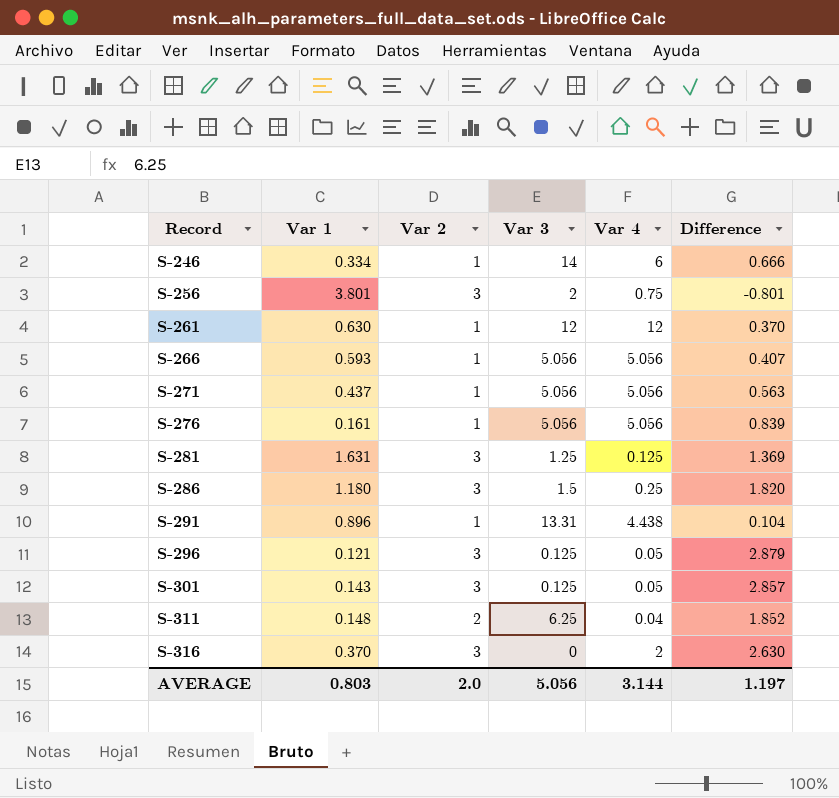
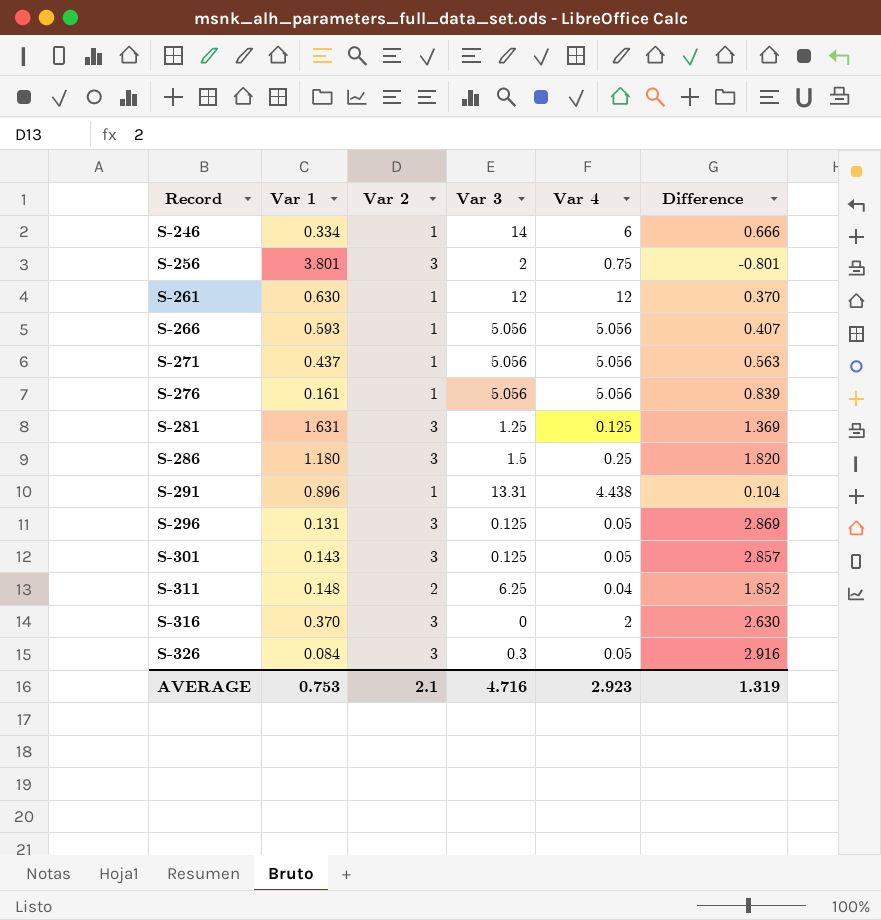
S-296 | Var 1: 0.121 -> 0.131
S-296 | Difference: 2.879 -> 2.869
row S-326: none -> 0.084 | 3 | 0.3 | 0.05 | 2.916
AVERAGE | Var 1: 0.803 -> 0.753
AVERAGE | Var 2: 2.0 -> 2.1
AVERAGE | Var 3: 5.056 -> 4.716
AVERAGE | Var 4: 3.144 -> 2.923
AVERAGE | Difference: 1.197 -> 1.319

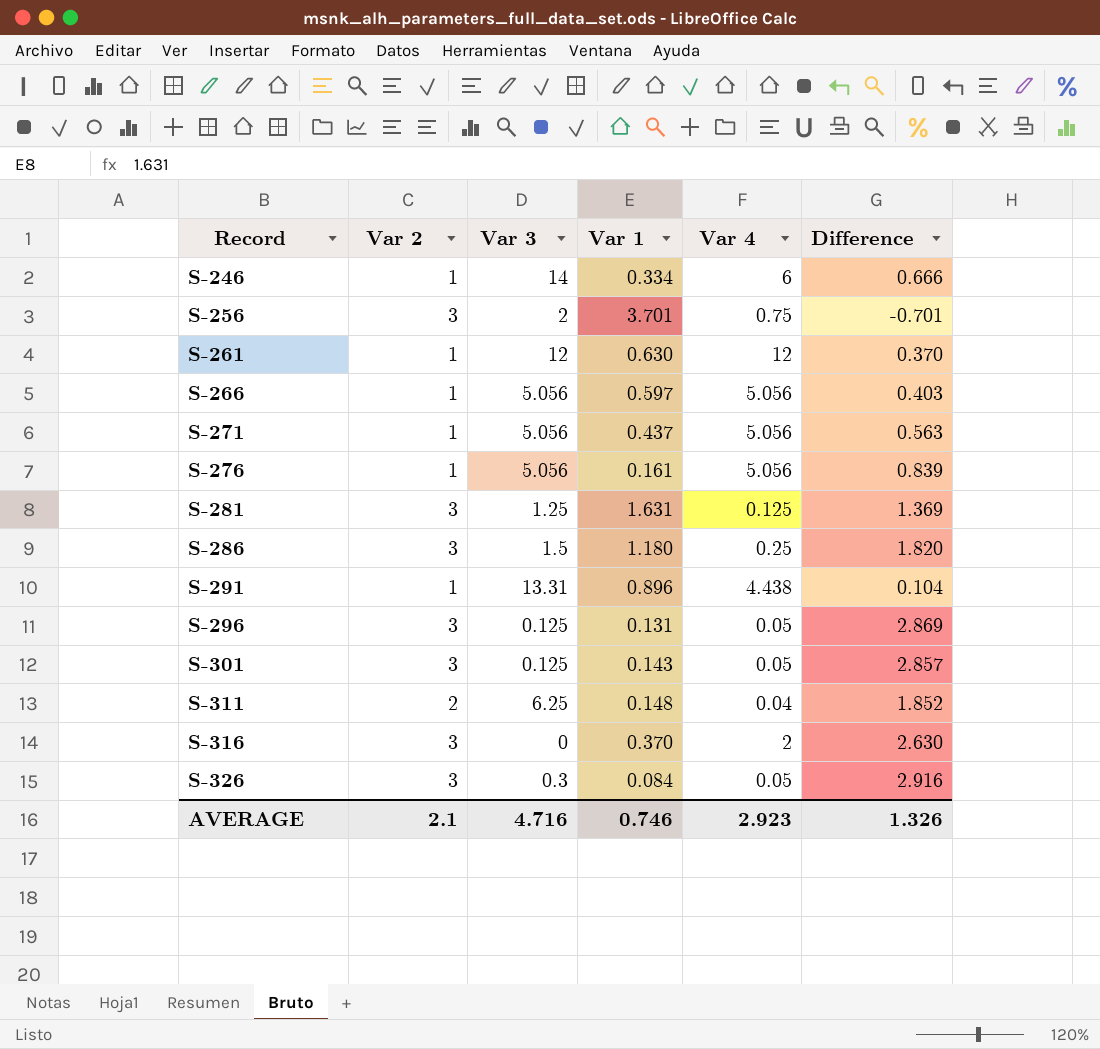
column Var 1 | position: 2 -> 4
S-256 | Var 1: 3.801 -> 3.701
S-256 | Difference: -0.801 -> -0.701
S-266 | Var 1: 0.593 -> 0.597
S-266 | Difference: 0.407 -> 0.403
AVERAGE | Var 1: 0.753 -> 0.746
AVERAGE | Difference: 1.319 -> 1.326

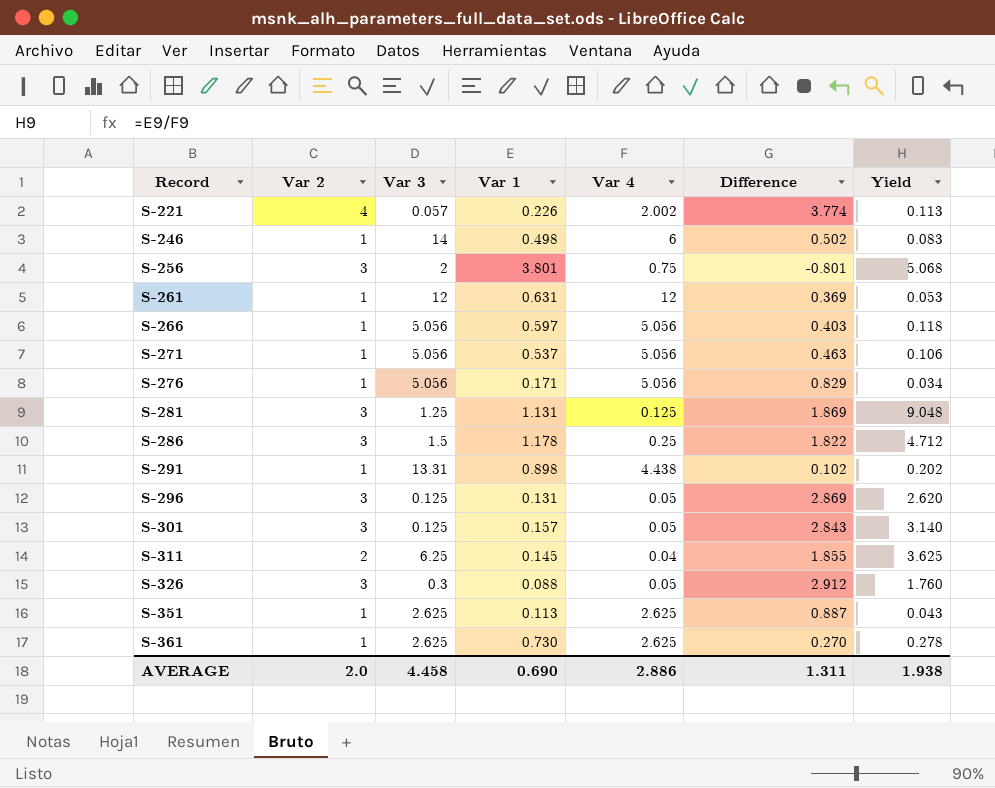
column Yield | formula: none -> [Var 1] / [Var 4]
row S-316: 3 | 0 | 0.370 | 2 | 2.630 -> none
row S-221: none -> 4 | 0.057 | 0.226 | 2.002 | 3.774 | 0.113
S-246 | Var 1: 0.334 -> 0.498
S-246 | Difference: 0.666 -> 0.502
S-256 | Var 1: 3.701 -> 3.801
S-256 | Difference: -0.701 -> -0.801
S-261 | Var 1: 0.630 -> 0.631
S-261 | Difference: 0.370 -> 0.369
S-271 | Var 1: 0.437 -> 0.537
S-271 | Difference: 0.563 -> 0.463
S-276 | Var 1: 0.161 -> 0.171
S-276 | Difference: 0.839 -> 0.829
S-281 | Var 1: 1.631 -> 1.131
S-281 | Difference: 1.369 -> 1.869
S-286 | Var 1: 1.180 -> 1.178
S-286 | Difference: 1.820 -> 1.822
S-291 | Var 1: 0.896 -> 0.898
S-291 | Difference: 0.104 -> 0.102
S-301 | Var 1: 0.143 -> 0.157
S-301 | Difference: 2.857 -> 2.843
S-311 | Var 1: 0.148 -> 0.145
S-311 | Difference: 1.852 -> 1.855
S-326 | Var 1: 0.084 -> 0.088
S-326 | Difference: 2.916 -> 2.912
row S-351: none -> 1 | 2.625 | 0.113 | 2.625 | 0.887 | 0.043
row S-361: none -> 1 | 2.625 | 0.730 | 2.625 | 0.270 | 0.278
AVERAGE | Var 2: 2.1 -> 2.0
AVERAGE | Var 3: 4.716 -> 4.458
AVERAGE | Var 1: 0.746 -> 0.690
AVERAGE | Var 4: 2.923 -> 2.886
AVERAGE | Difference: 1.326 -> 1.311

